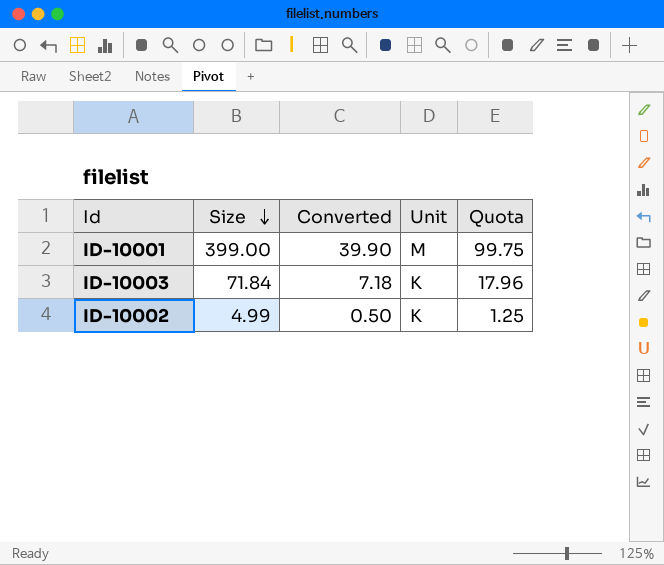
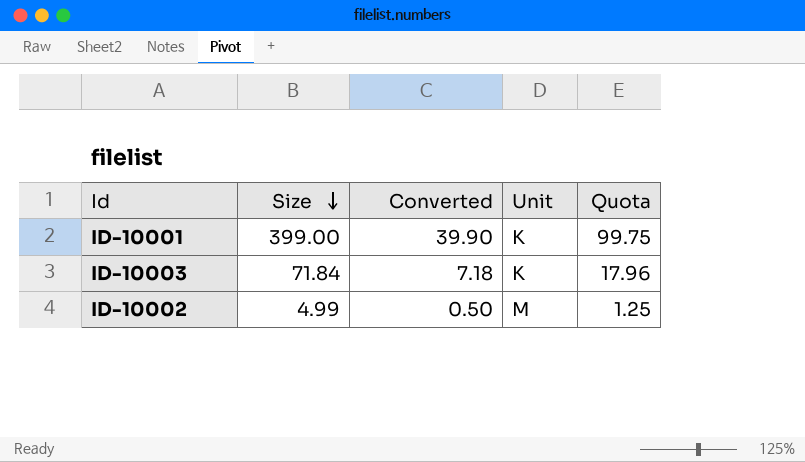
ID-10001 | Unit: M -> K
ID-10002 | Unit: K -> M

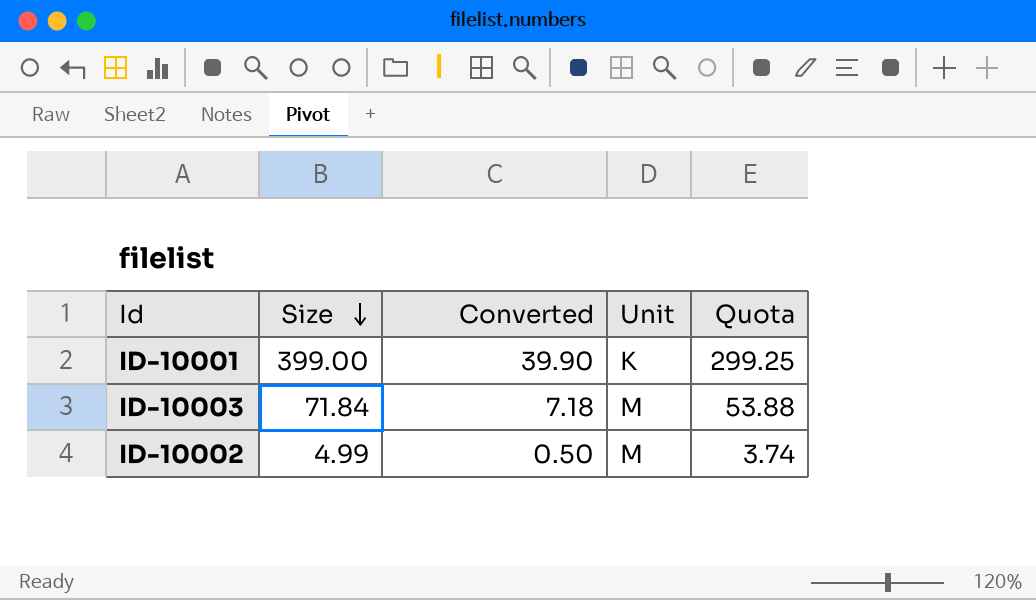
column Quota | formula: [Size] * 0.25 -> [Size] * 0.75
ID-10003 | Unit: K -> M

